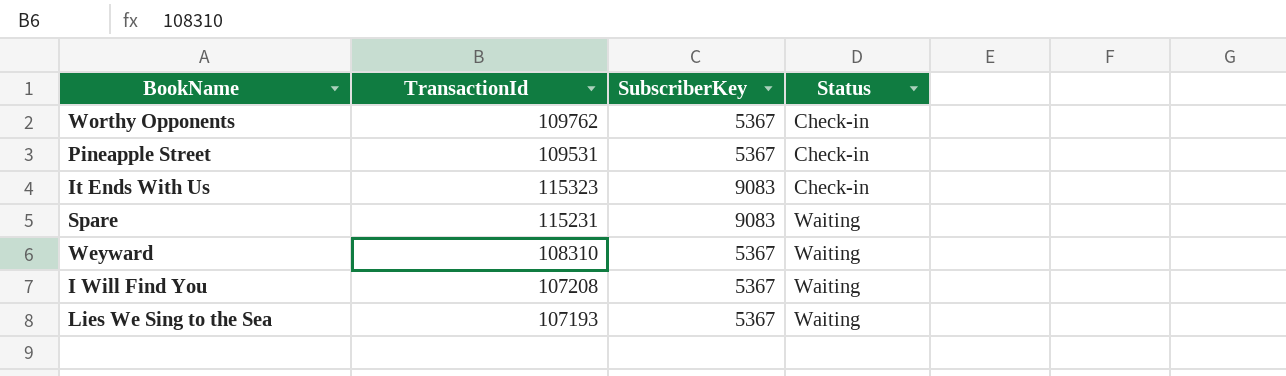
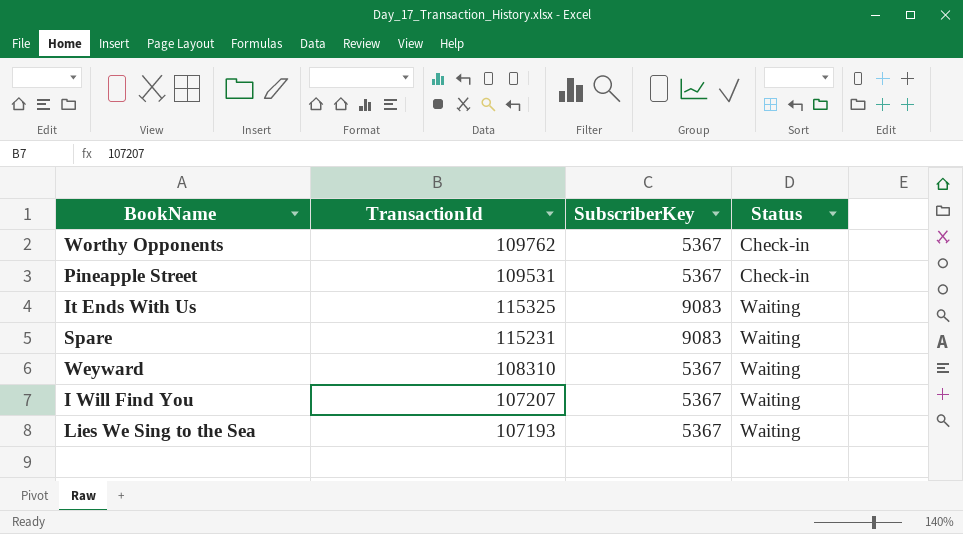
It Ends With Us | TransactionId: 115323 -> 115325
It Ends With Us | Status: Check-in -> Waiting
I Will Find You | TransactionId: 107208 -> 107207

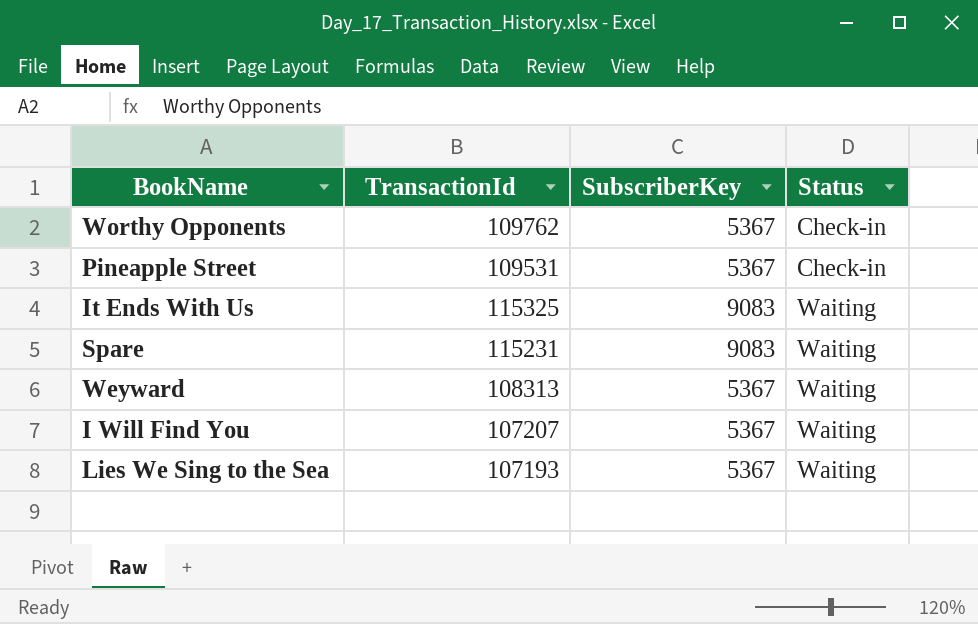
Weyward | TransactionId: 108310 -> 108313

